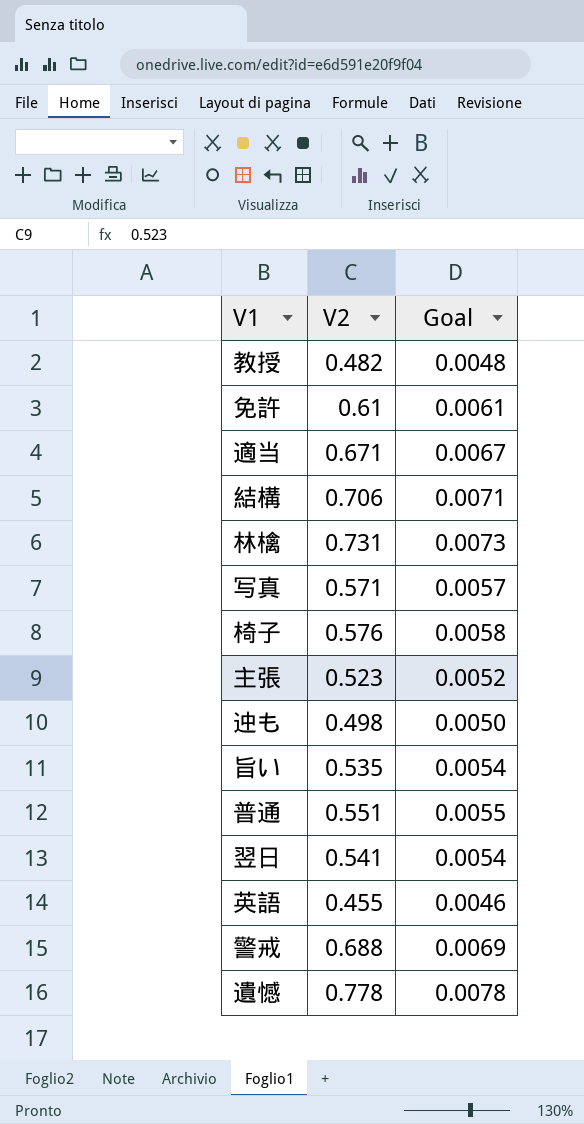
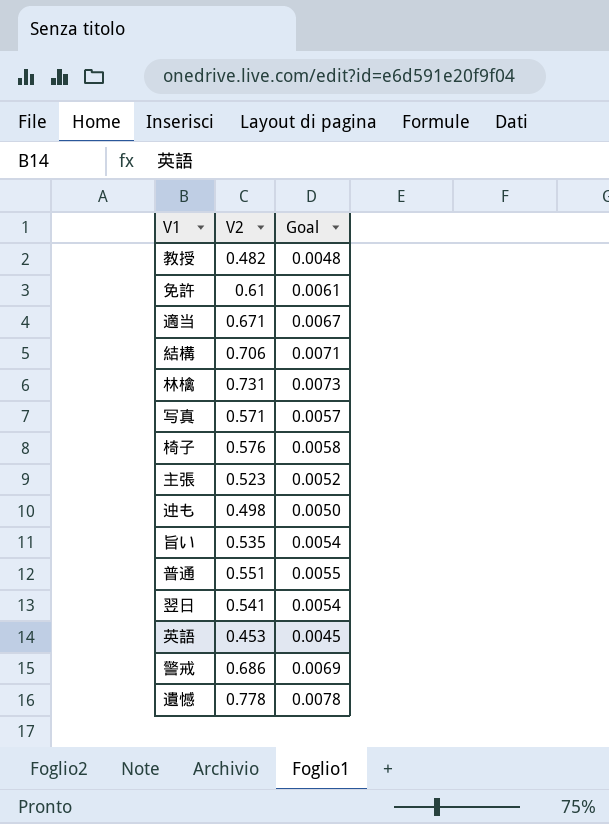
英語 | V2: 0.455 -> 0.453
英語 | Goal: 0.0046 -> 0.0045
警戒 | V2: 0.688 -> 0.686

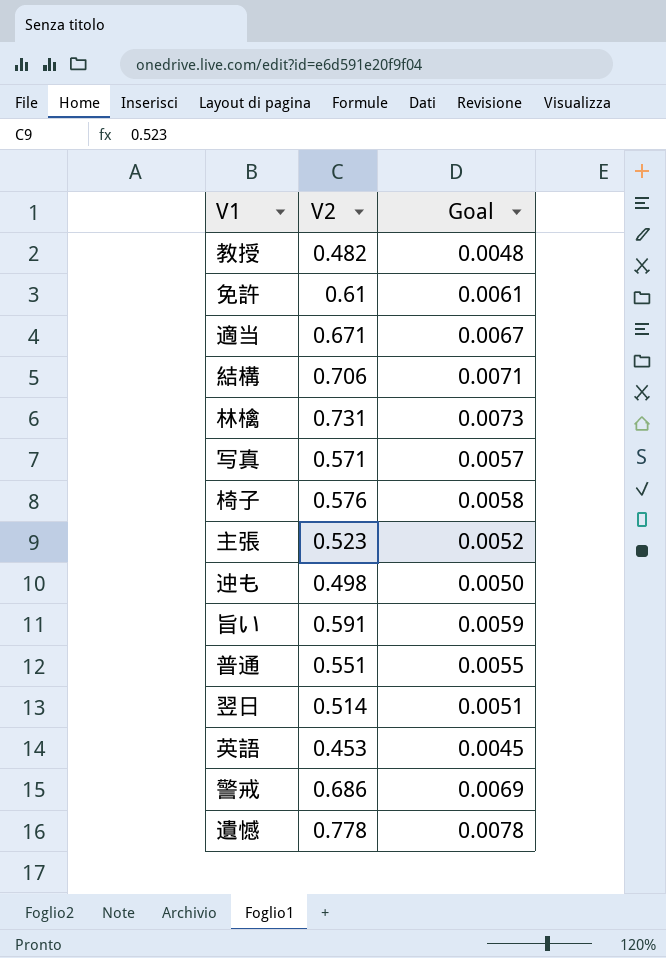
旨い | V2: 0.535 -> 0.591
旨い | Goal: 0.0054 -> 0.0059
翌日 | V2: 0.541 -> 0.514
翌日 | Goal: 0.0054 -> 0.0051

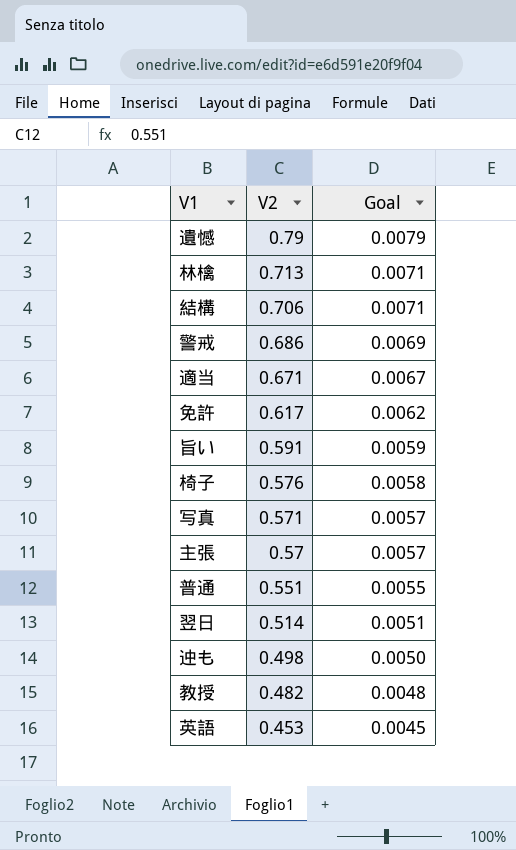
row order: none -> V2 descending
遺憾 | V2: 0.778 -> 0.79
遺憾 | Goal: 0.0078 -> 0.0079
林檎 | V2: 0.731 -> 0.713
林檎 | Goal: 0.0073 -> 0.0071
免許 | V2: 0.61 -> 0.617
免許 | Goal: 0.0061 -> 0.0062
主張 | V2: 0.523 -> 0.57
主張 | Goal: 0.0052 -> 0.0057

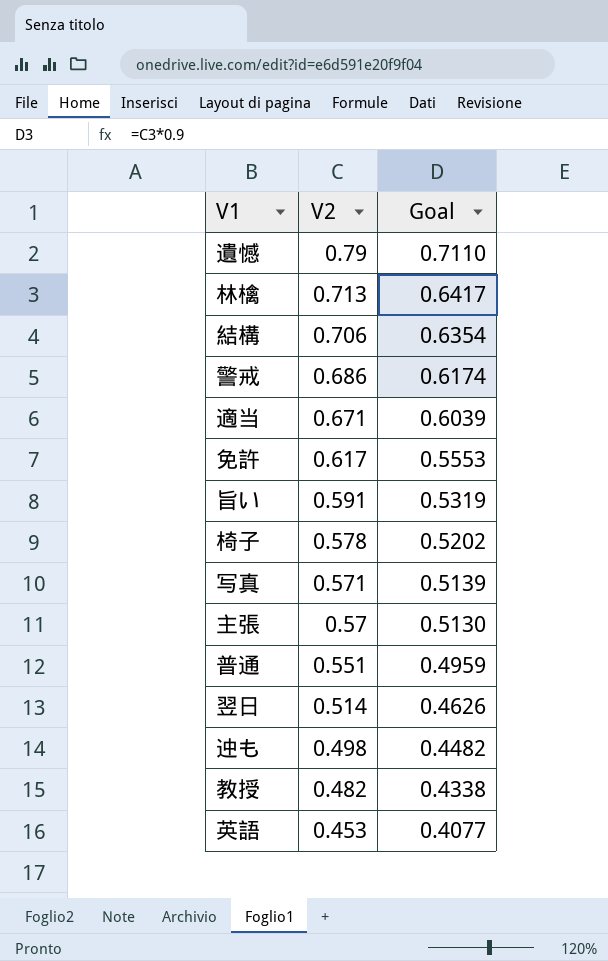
column Goal | formula: [V2] * 0.01 -> [V2] * 0.9
椅子 | V2: 0.576 -> 0.578

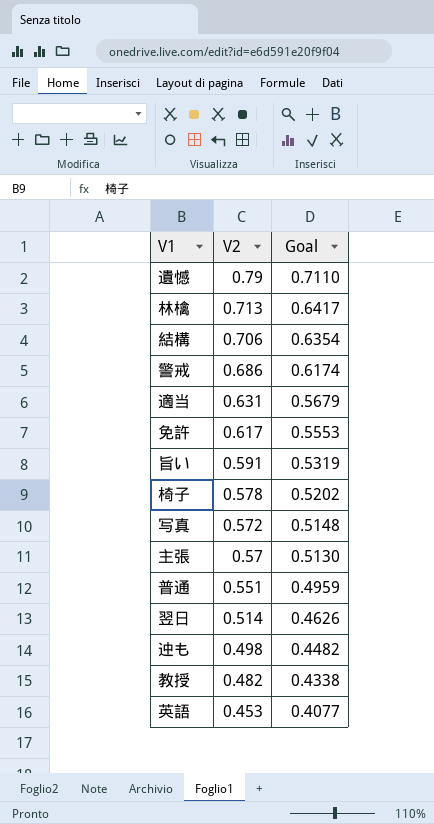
適当 | V2: 0.671 -> 0.631
適当 | Goal: 0.6039 -> 0.5679
写真 | V2: 0.571 -> 0.572
写真 | Goal: 0.5139 -> 0.5148

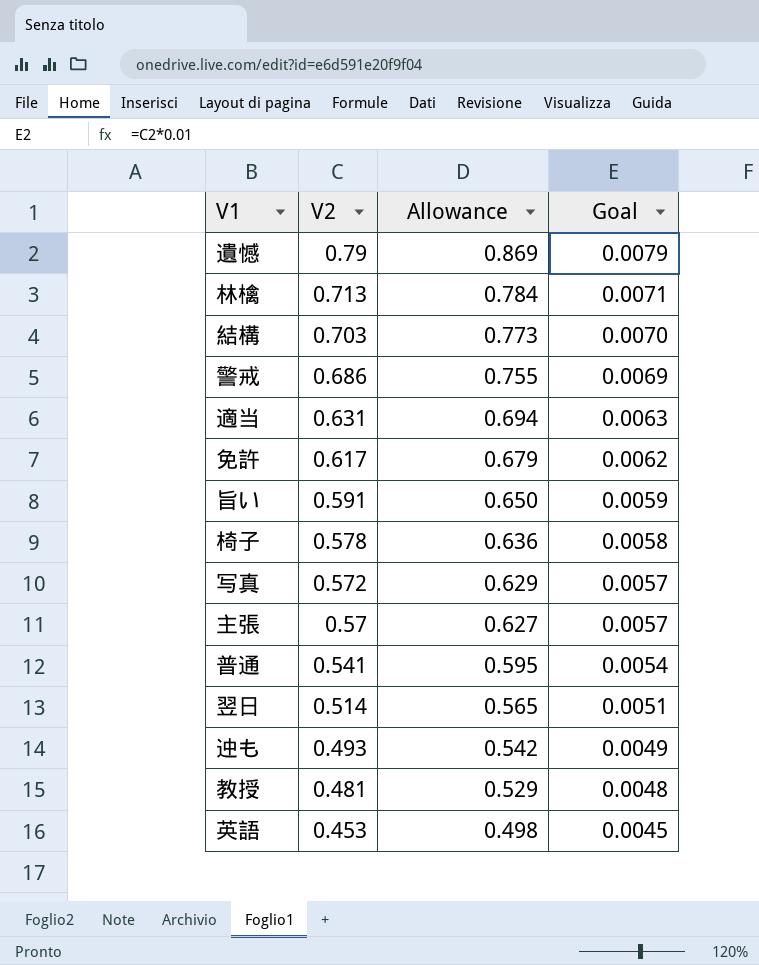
column Allowance | formula: none -> [V2] * 1.1
column Goal | formula: [V2] * 0.9 -> [V2] * 0.01
結構 | V2: 0.706 -> 0.703
普通 | V2: 0.551 -> 0.541
迚も | V2: 0.498 -> 0.493
教授 | V2: 0.482 -> 0.481

